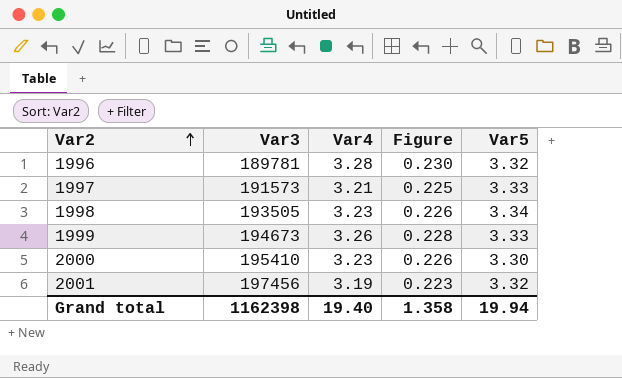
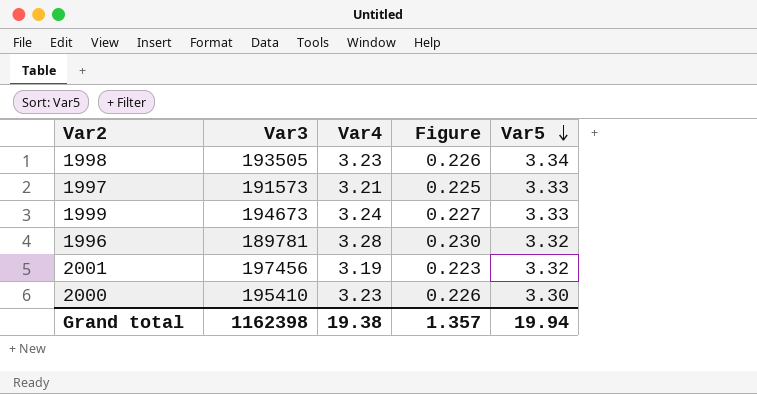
row order: Var2 ascending -> Var5 descending
1999 | Var4: 3.26 -> 3.24
1999 | Figure: 0.228 -> 0.227
Grand total | Var4: 19.40 -> 19.38
Grand total | Figure: 1.358 -> 1.357

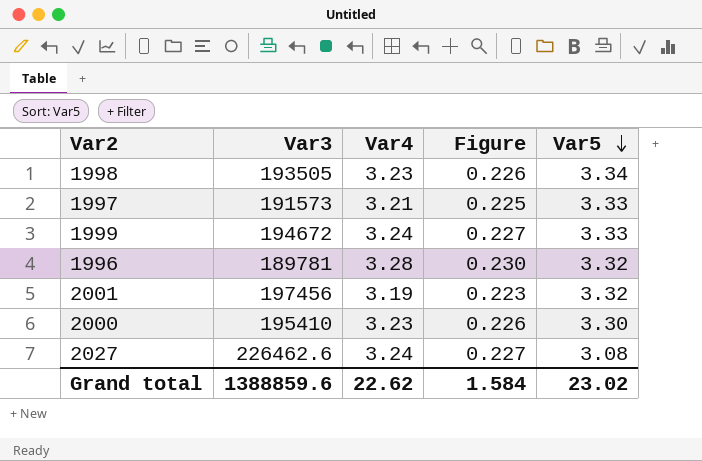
1999 | Var3: 194673 -> 194672
row 2027: none -> 226462.6 | 3.24 | 0.227 | 3.08
Grand total | Var3: 1162398 -> 1388859.6
Grand total | Var4: 19.38 -> 22.62
Grand total | Figure: 1.357 -> 1.584
Grand total | Var5: 19.94 -> 23.02

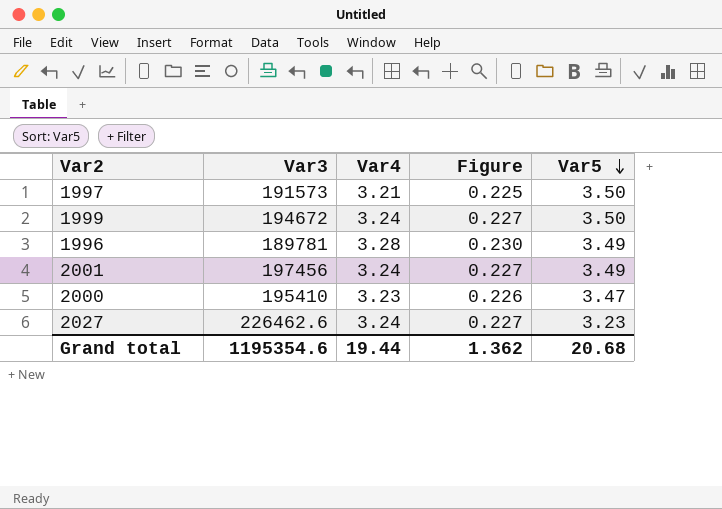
row 1998: 193505 | 3.23 | 0.226 | 3.34 -> none
1997 | Var5: 3.33 -> 3.50
1999 | Var5: 3.33 -> 3.50
1996 | Var5: 3.32 -> 3.49
2001 | Var4: 3.19 -> 3.24
2001 | Figure: 0.223 -> 0.227
2001 | Var5: 3.32 -> 3.49
2000 | Var5: 3.30 -> 3.47
2027 | Var5: 3.08 -> 3.23
Grand total | Var3: 1388859.6 -> 1195354.6
Grand total | Var4: 22.62 -> 19.44
Grand total | Figure: 1.584 -> 1.362
Grand total | Var5: 23.02 -> 20.68

